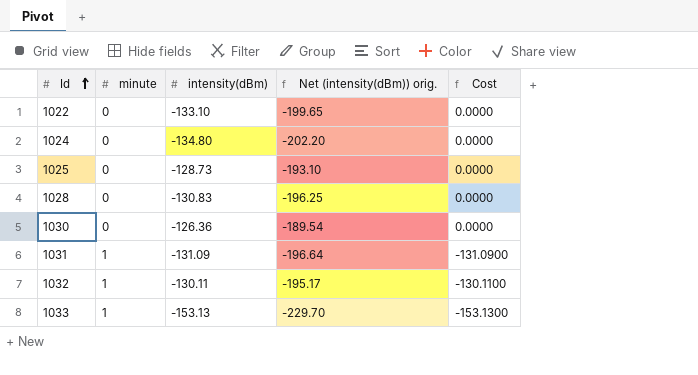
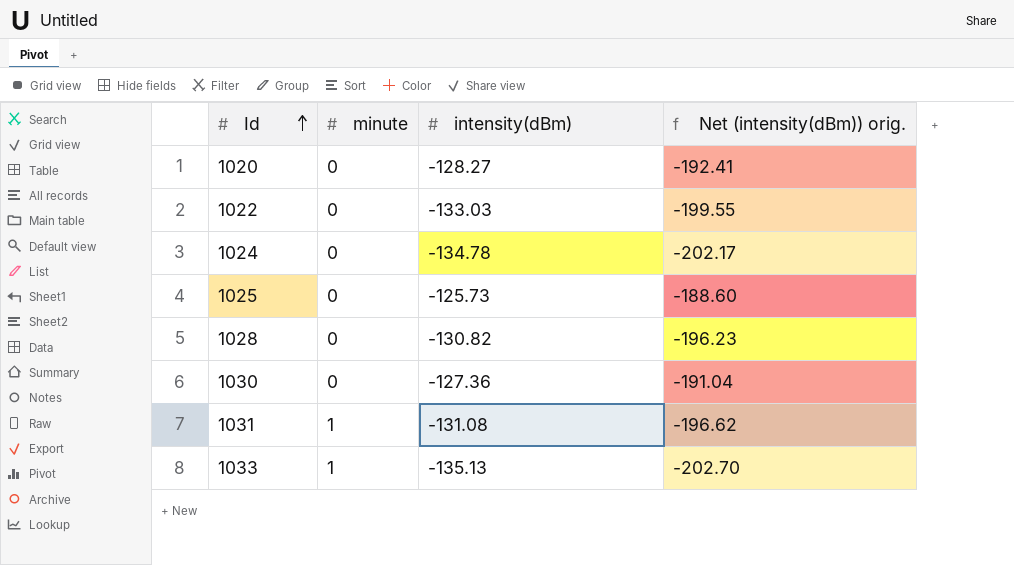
column Cost | formula: [minute] * [intensity(dBm)] -> none
row 1032: 1 | -130.11 | -195.17 | -130.1100 -> none
row 1020: none -> 0 | -128.27 | -192.41
1022 | intensity(dBm): -133.10 -> -133.03
1022 | Net (intensity(dBm)) orig.: -199.65 -> -199.55
1024 | intensity(dBm): -134.80 -> -134.78
1024 | Net (intensity(dBm)) orig.: -202.20 -> -202.17
1025 | intensity(dBm): -128.73 -> -125.73
1025 | Net (intensity(dBm)) orig.: -193.10 -> -188.60
1028 | intensity(dBm): -130.83 -> -130.82
1028 | Net (intensity(dBm)) orig.: -196.25 -> -196.23
1030 | intensity(dBm): -126.36 -> -127.36
1030 | Net (intensity(dBm)) orig.: -189.54 -> -191.04
1031 | intensity(dBm): -131.09 -> -131.08
1031 | Net (intensity(dBm)) orig.: -196.64 -> -196.62
1033 | intensity(dBm): -153.13 -> -135.13
1033 | Net (intensity(dBm)) orig.: -229.70 -> -202.70

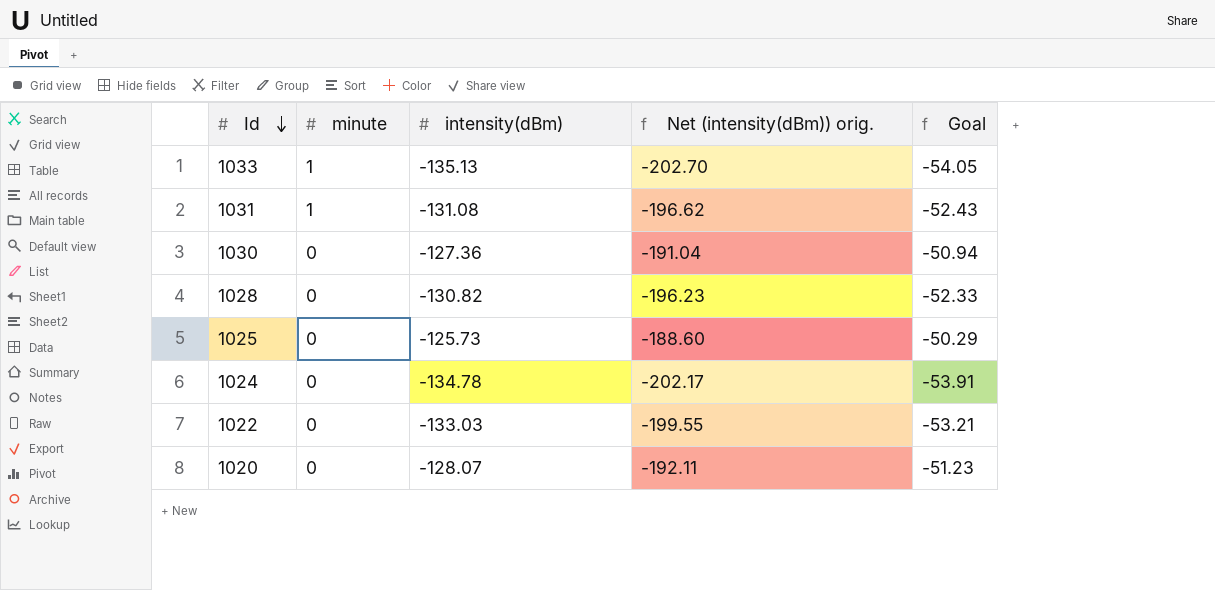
row order: Id ascending -> Id descending
column Goal | formula: none -> [intensity(dBm)] * 0.4
1020 | intensity(dBm): -128.27 -> -128.07
1020 | Net (intensity(dBm)) orig.: -192.41 -> -192.11

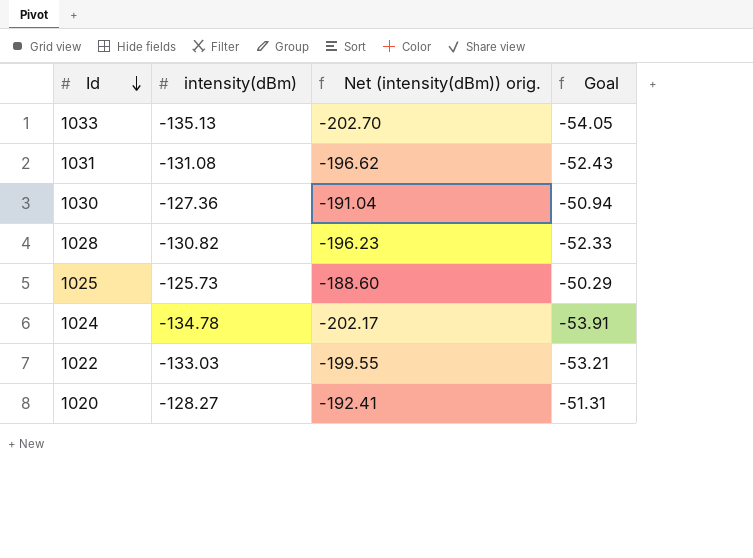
column minute | position: 2 -> none
1020 | intensity(dBm): -128.07 -> -128.27
1020 | Net (intensity(dBm)) orig.: -192.11 -> -192.41
1020 | Goal: -51.23 -> -51.31

